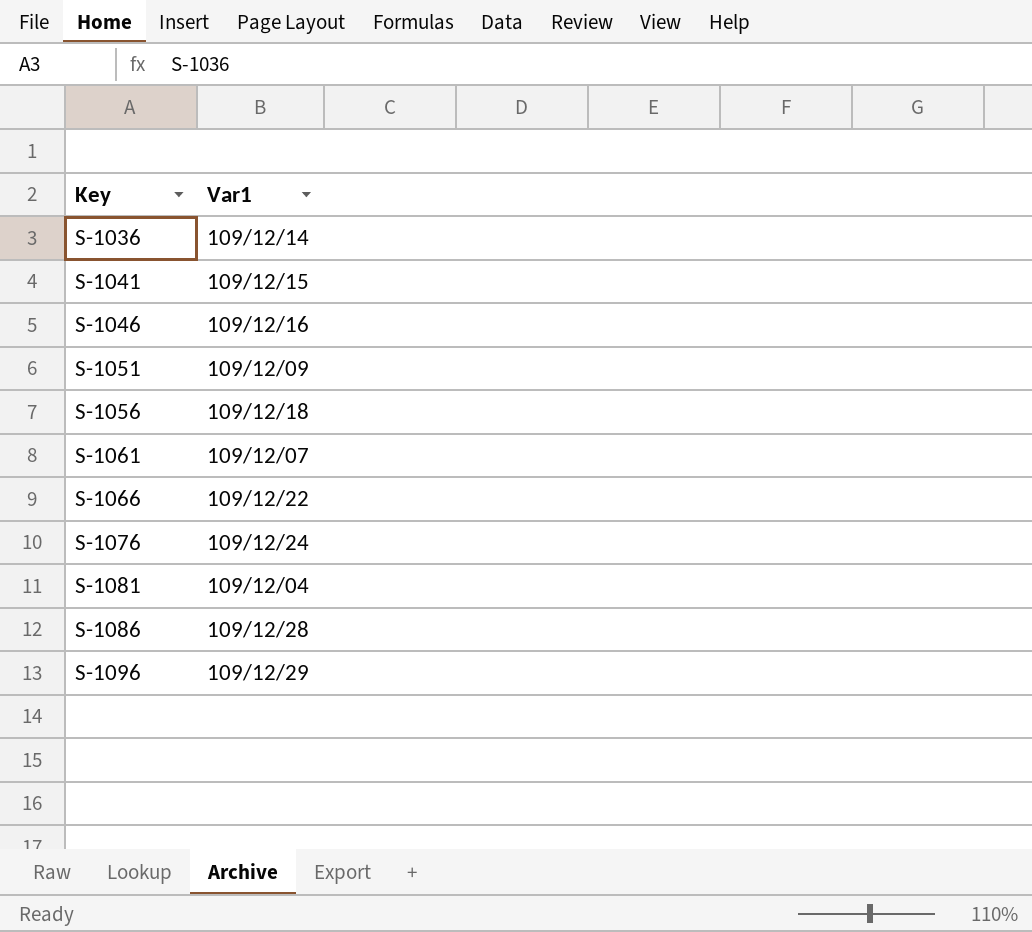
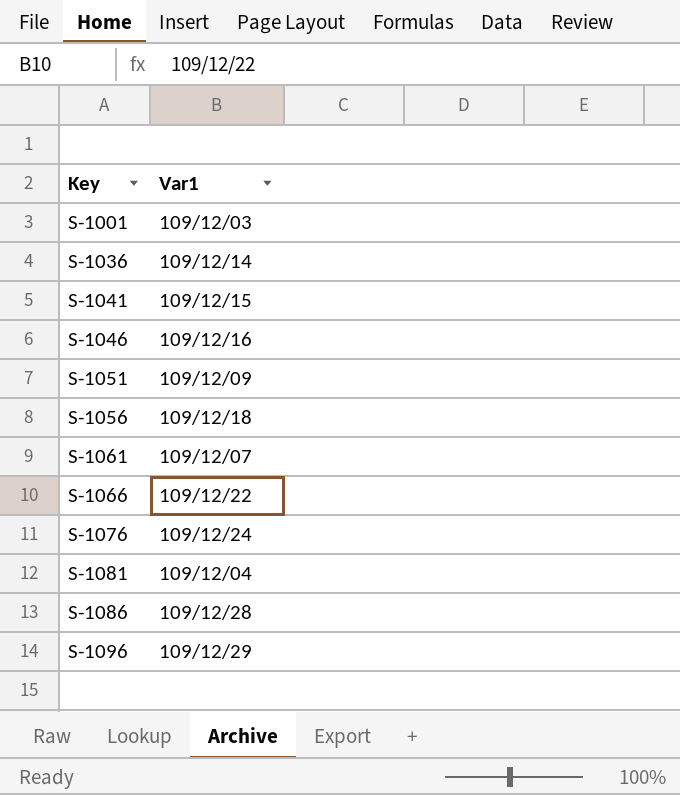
row S-1001: none -> 109/12/03

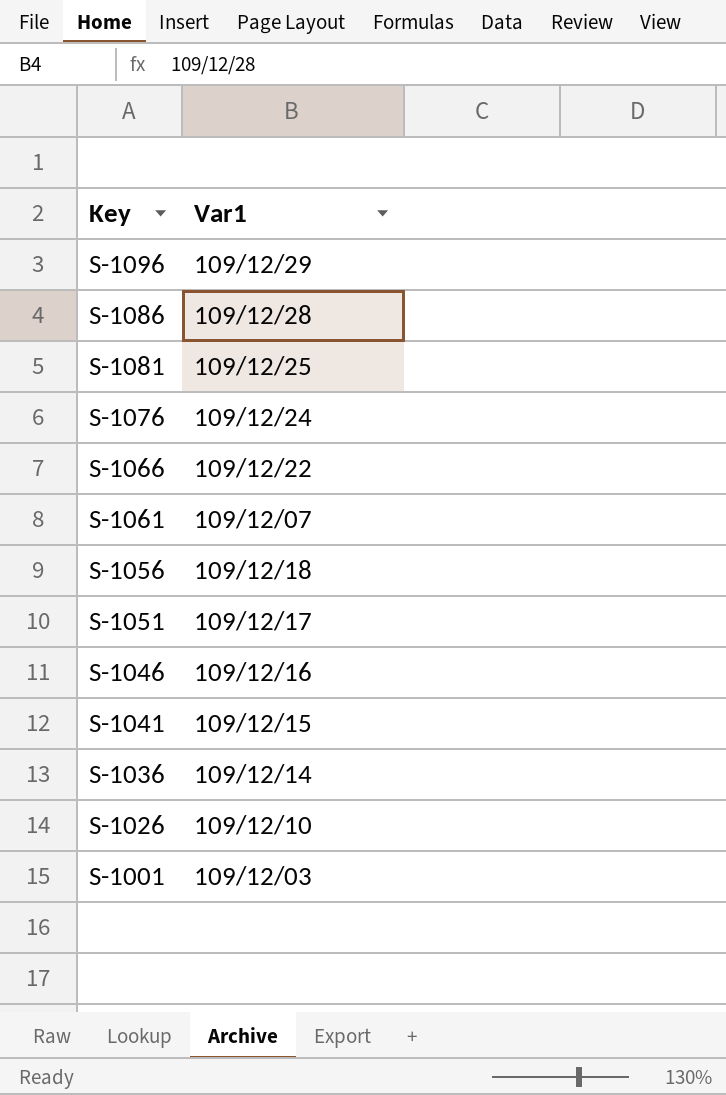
row order: Key ascending -> Key descending
S-1081 | Var1: 109/12/04 -> 109/12/25
S-1051 | Var1: 109/12/09 -> 109/12/17
row S-1026: none -> 109/12/10

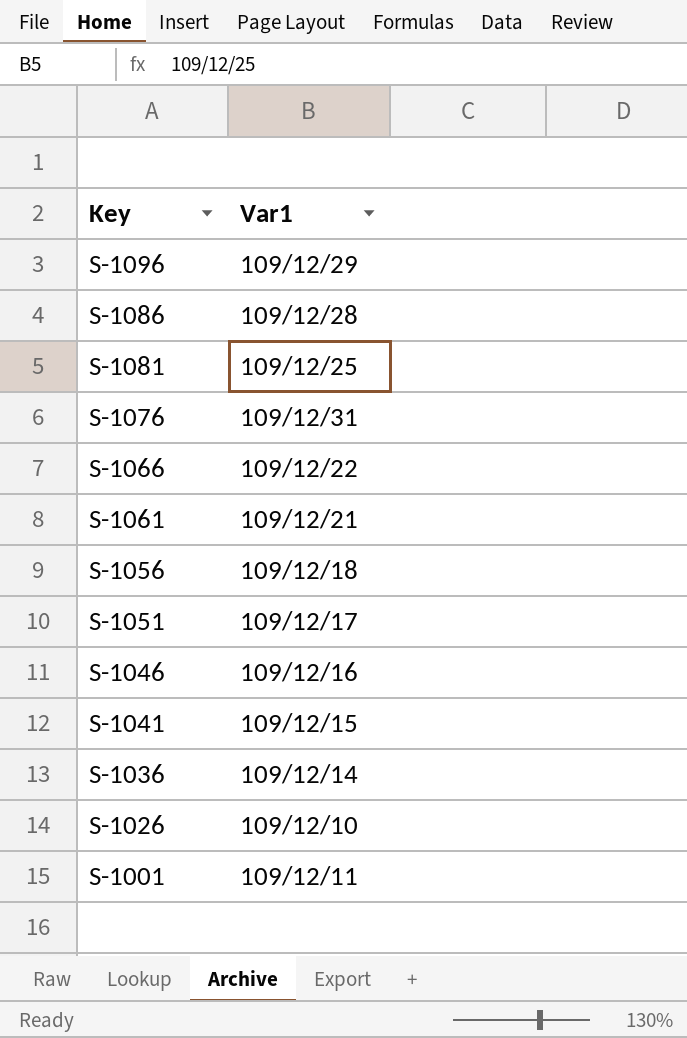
S-1076 | Var1: 109/12/24 -> 109/12/31
S-1061 | Var1: 109/12/07 -> 109/12/21
S-1001 | Var1: 109/12/03 -> 109/12/11

